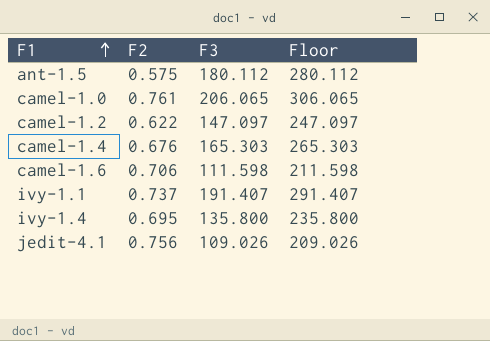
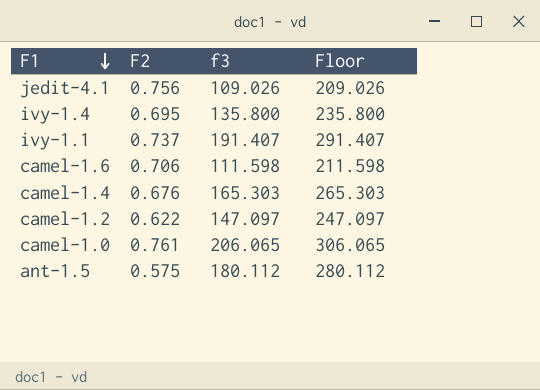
row order: F1 ascending -> F1 descending
column name: F3 -> f3

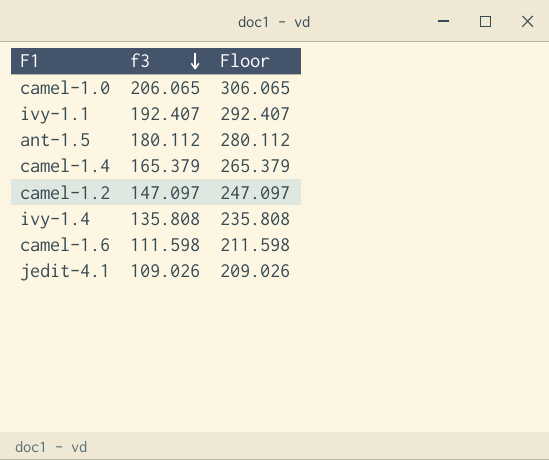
row order: F1 descending -> f3 descending
column F2 | position: 2 -> none
ivy-1.1 | f3: 191.407 -> 192.407
ivy-1.1 | Floor: 291.407 -> 292.407
camel-1.4 | f3: 165.303 -> 165.379
camel-1.4 | Floor: 265.303 -> 265.379
ivy-1.4 | f3: 135.800 -> 135.808
ivy-1.4 | Floor: 235.800 -> 235.808

